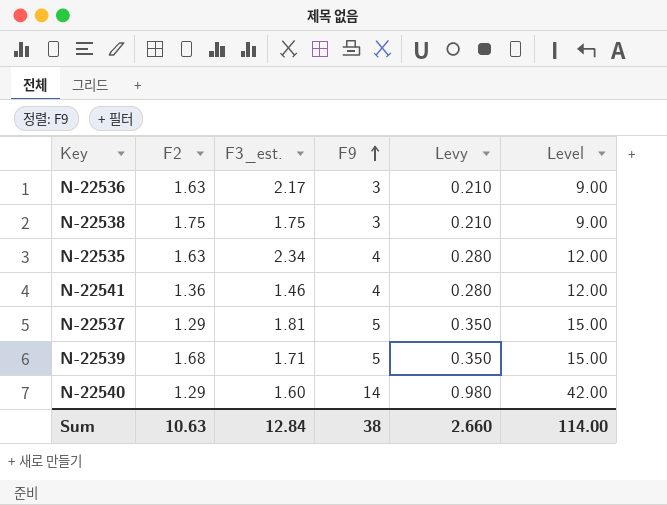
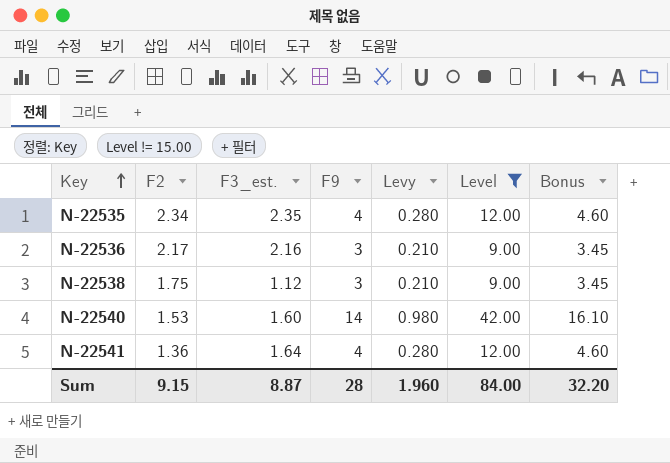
filter: none -> Level != 15.00
row order: F9 ascending -> Key ascending
column Bonus | formula: none -> [F9] * 1.15
N-22535 | F2: 1.63 -> 2.34
N-22535 | F3_est.: 2.34 -> 2.35
N-22536 | F2: 1.63 -> 2.17
N-22536 | F3_est.: 2.17 -> 2.16
N-22538 | F3_est.: 1.75 -> 1.12
N-22540 | F2: 1.29 -> 1.53
N-22541 | F3_est.: 1.46 -> 1.64
Sum | F2: 10.63 -> 9.15
Sum | F3_est.: 12.84 -> 8.87
Sum | F9: 38 -> 28
Sum | Levy: 2.660 -> 1.960
Sum | Level: 114.00 -> 84.00

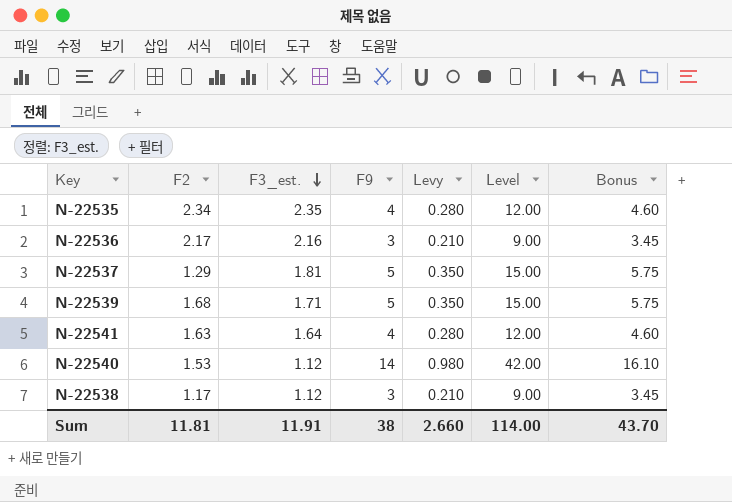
filter: Level != 15.00 -> none
row order: Key ascending -> F3_est. descending
N-22541 | F2: 1.36 -> 1.63
N-22540 | F3_est.: 1.60 -> 1.12
N-22538 | F2: 1.75 -> 1.17
Sum | F2: 9.15 -> 11.81
Sum | F3_est.: 8.87 -> 11.91
Sum | F9: 28 -> 38
Sum | Levy: 1.960 -> 2.660
Sum | Level: 84.00 -> 114.00
Sum | Bonus: 32.20 -> 43.70

